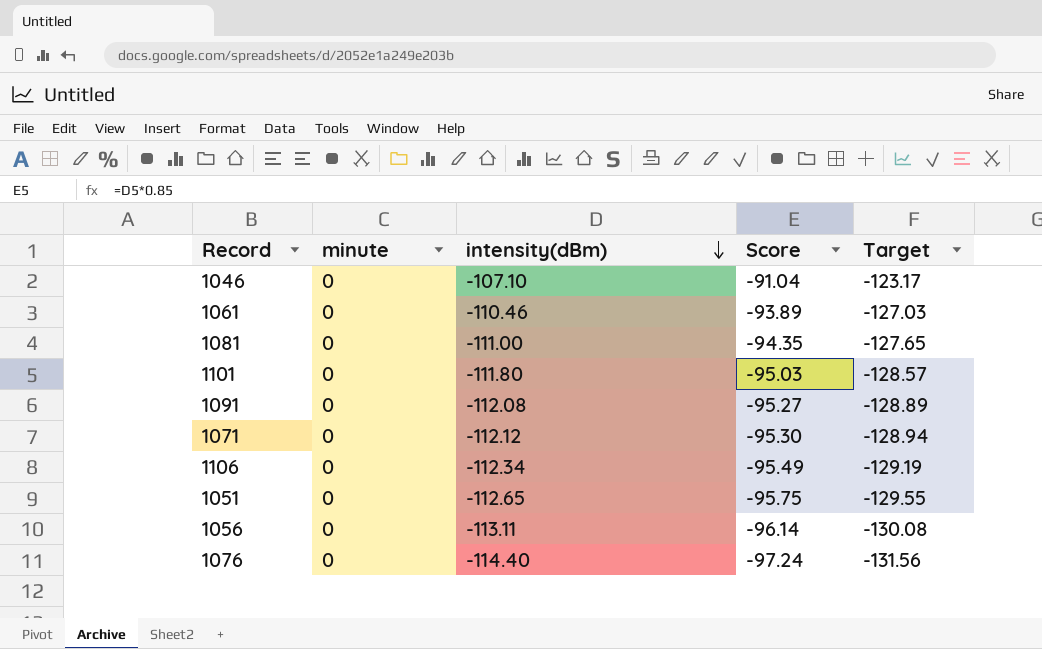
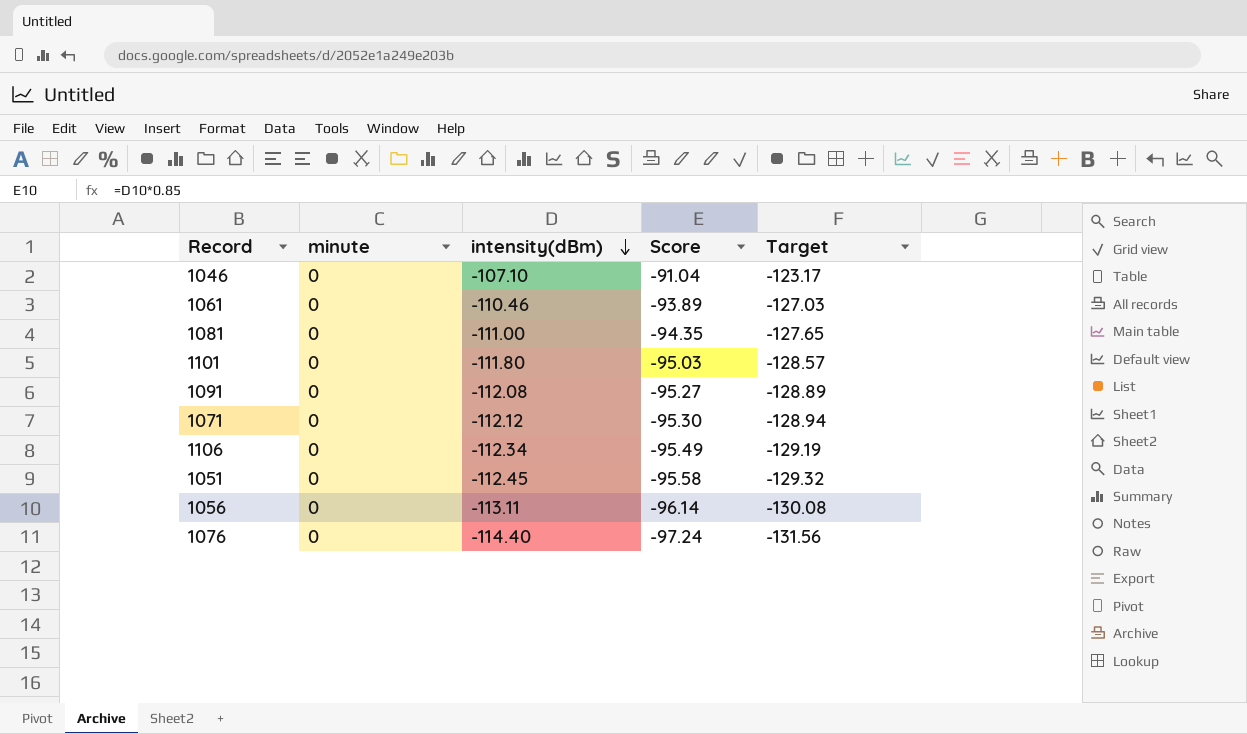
1051 | intensity(dBm): -112.65 -> -112.45
1051 | Score: -95.75 -> -95.58
1051 | Target: -129.55 -> -129.32

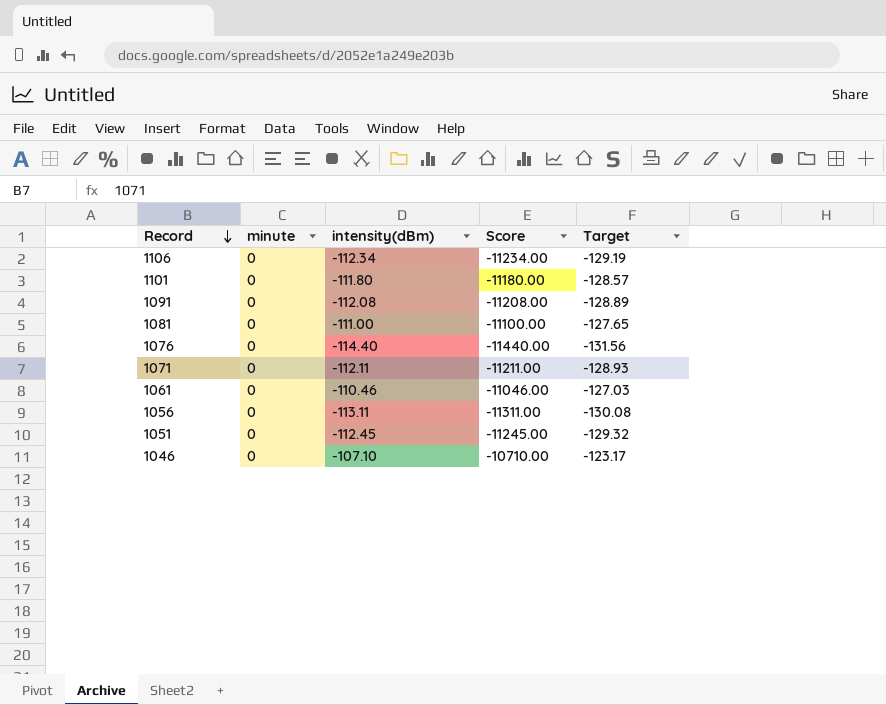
row order: intensity(dBm) descending -> Record descending
column Score | formula: [intensity(dBm)] * 0.85 -> [intensity(dBm)] * 100
1071 | intensity(dBm): -112.12 -> -112.11
1071 | Target: -128.94 -> -128.93

